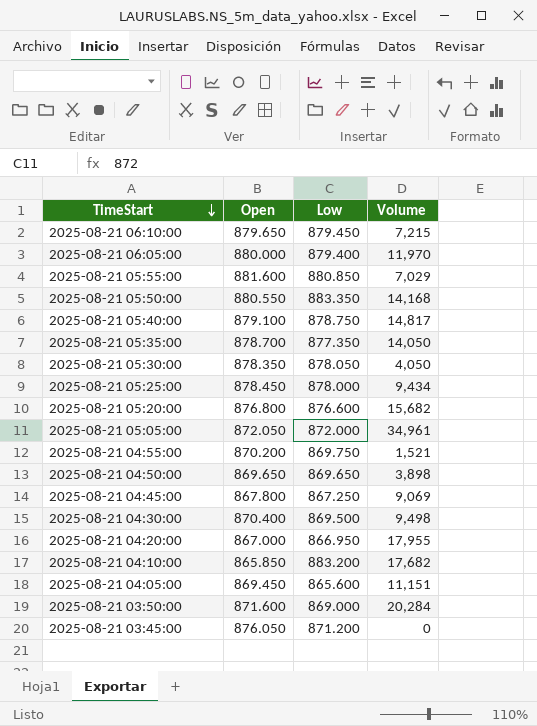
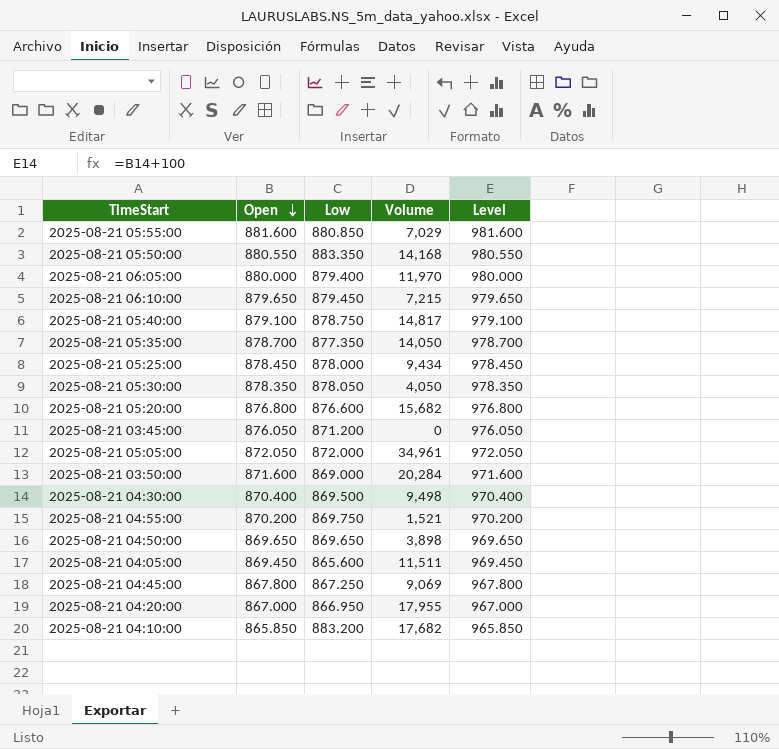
row order: TimeStart descending -> Open descending
column Level | formula: none -> [Open] + 100
2025-08-21 04:05:00 | Volume: 11,151 -> 11,511

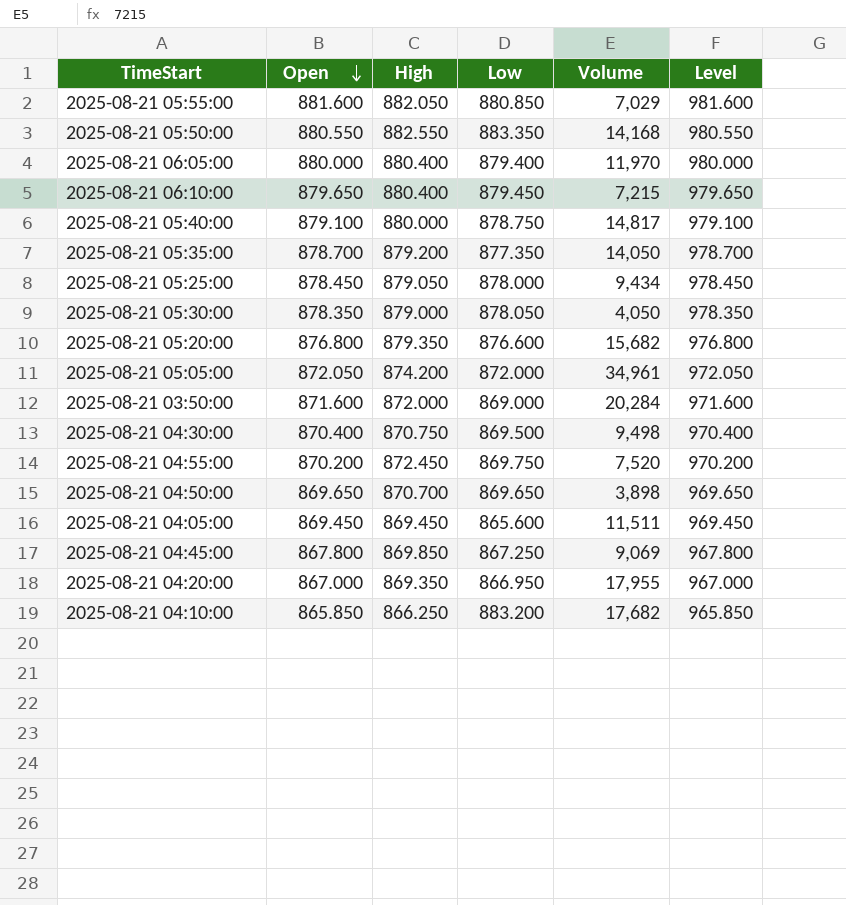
column High | position: none -> 3
row 2025-08-21 03:45:00: 876.050 | 871.200 | 0 | 976.050 -> none
2025-08-21 04:55:00 | Volume: 1,521 -> 7,520

